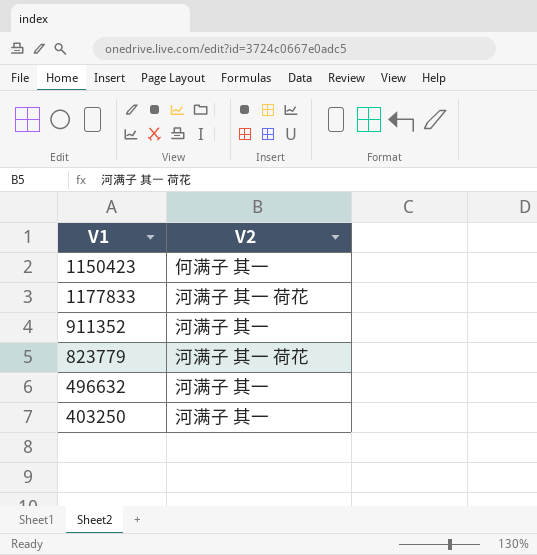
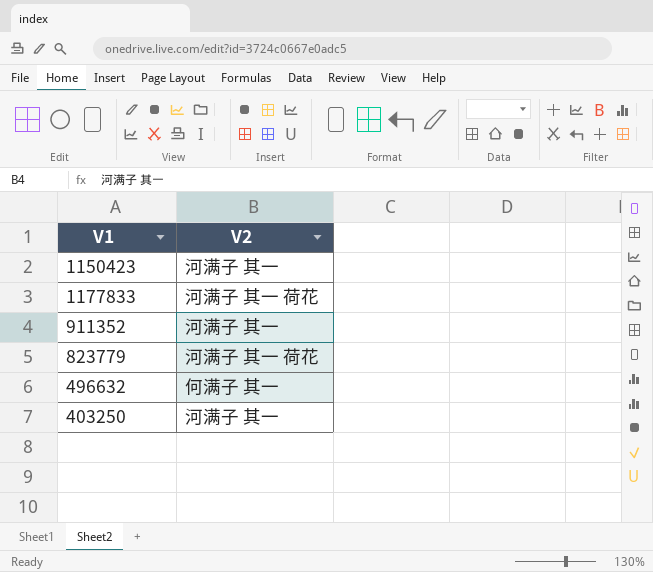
1150423 | V2: 何满子 其一 -> 河满子 其一
496632 | V2: 河满子 其一 -> 何满子 其一

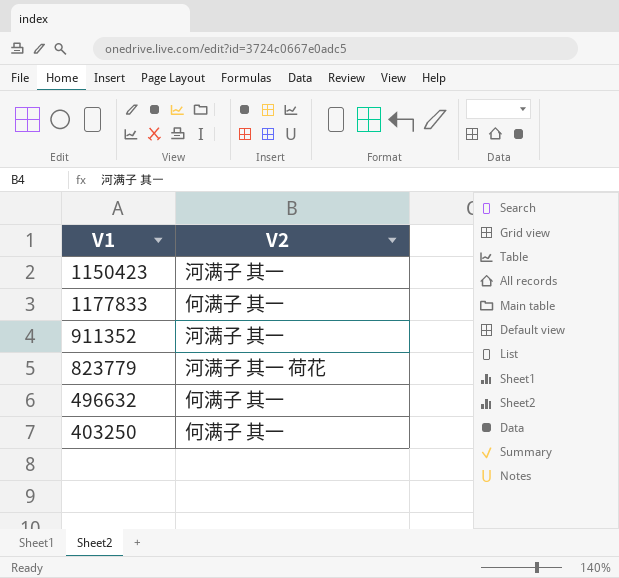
1177833 | V2: 河满子 其一 荷花 -> 何满子 其一
403250 | V2: 河满子 其一 -> 何满子 其一

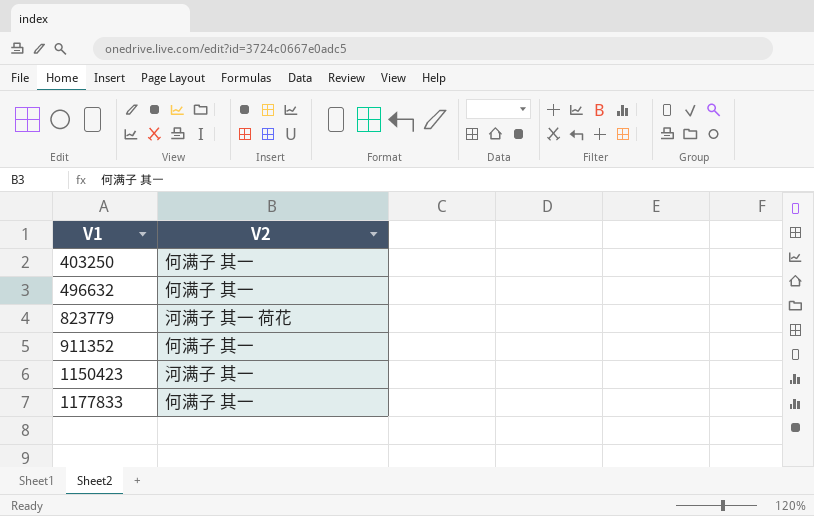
row order: none -> V1 ascending
911352 | V2: 河满子 其一 -> 何满子 其一

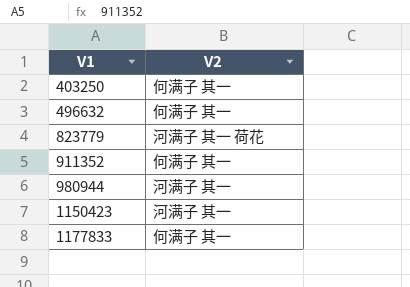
row 980944: none -> 河满子 其一

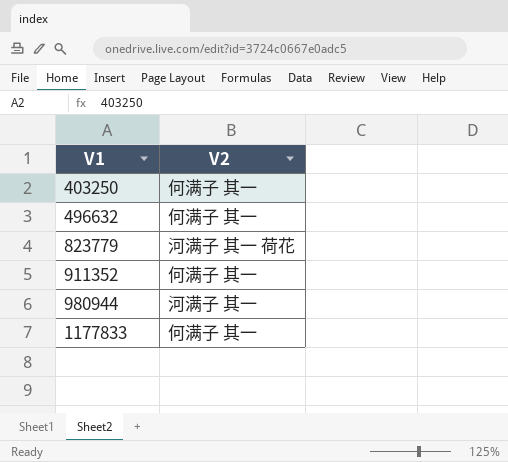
row 1150423: 河满子 其一 -> none

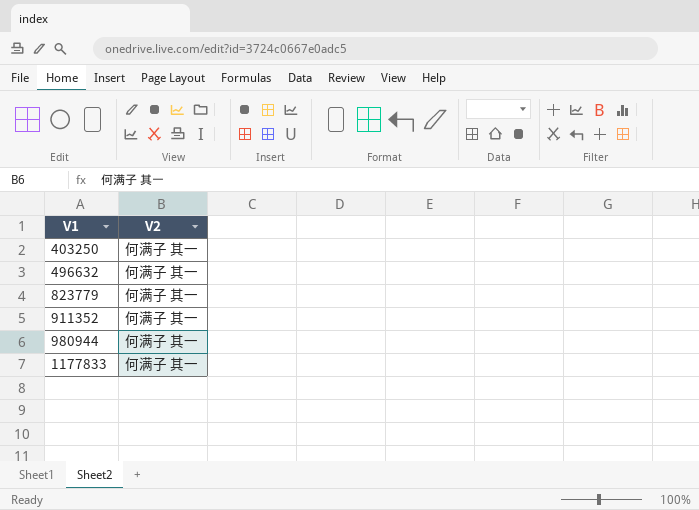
823779 | V2: 河满子 其一 荷花 -> 何满子 其一
980944 | V2: 河满子 其一 -> 何满子 其一

